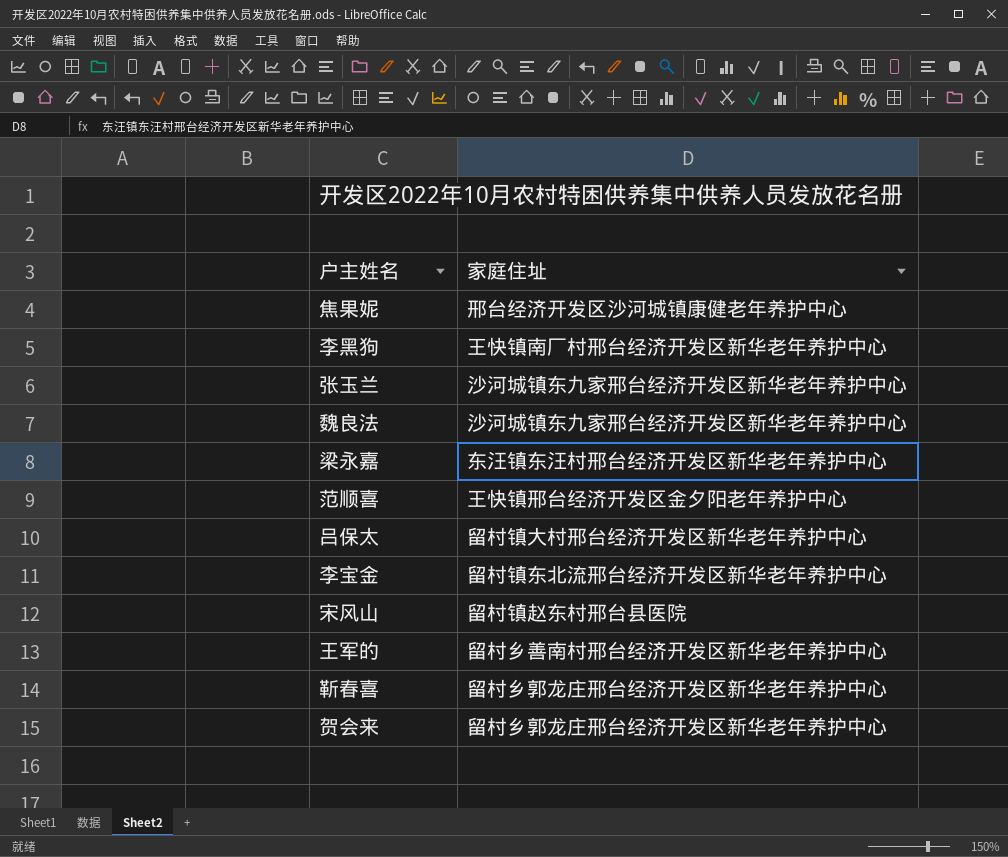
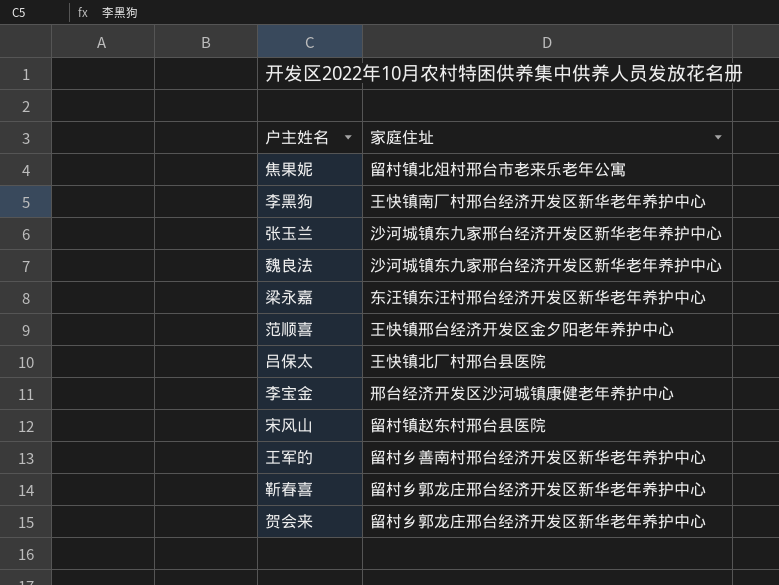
焦果妮 | 家庭住址: 邢台经济开发区沙河城镇康健老年养护中心 -> 留村镇北俎村邢台市老来乐老年公寓
吕保太 | 家庭住址: 留村镇大村邢台经济开发区新华老年养护中心 -> 王快镇北厂村邢台县医院
李宝金 | 家庭住址: 留村镇东北流邢台经济开发区新华老年养护中心 -> 邢台经济开发区沙河城镇康健老年养护中心

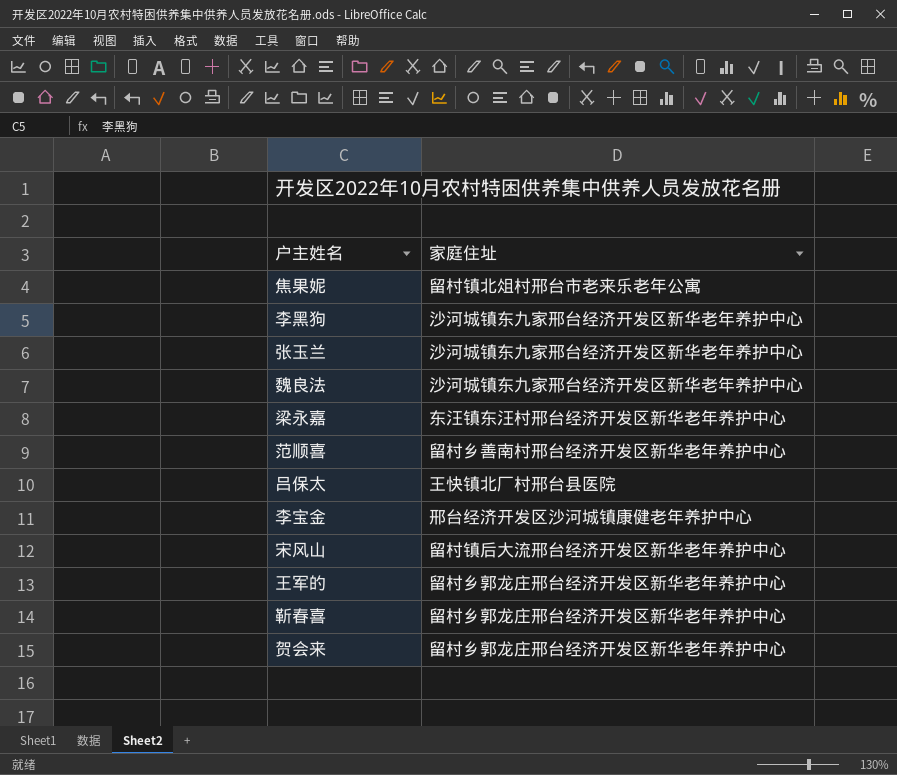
李黑狗 | 家庭住址: 王快镇南厂村邢台经济开发区新华老年养护中心 -> 沙河城镇东九家邢台经济开发区新华老年养护中心
范顺喜 | 家庭住址: 王快镇邢台经济开发区金夕阳老年养护中心 -> 留村乡善南村邢台经济开发区新华老年养护中心
宋风山 | 家庭住址: 留村镇赵东村邢台县医院 -> 留村镇后大流邢台经济开发区新华老年养护中心
王军的 | 家庭住址: 留村乡善南村邢台经济开发区新华老年养护中心 -> 留村乡郭龙庄邢台经济开发区新华老年养护中心

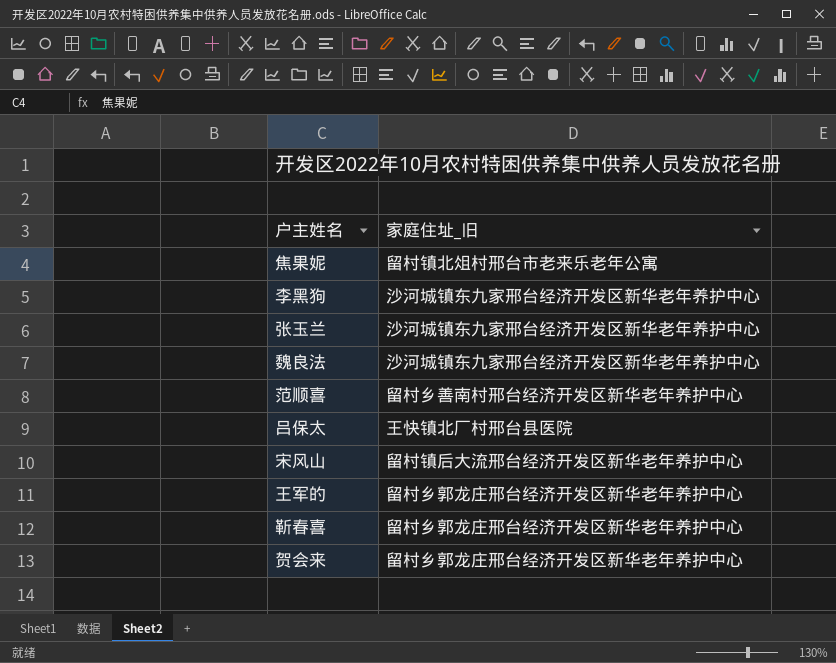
column name: 家庭住址 -> 家庭住址_旧
row 梁永嘉: 东汪镇东汪村邢台经济开发区新华老年养护中心 -> none
row 李宝金: 邢台经济开发区沙河城镇康健老年养护中心 -> none

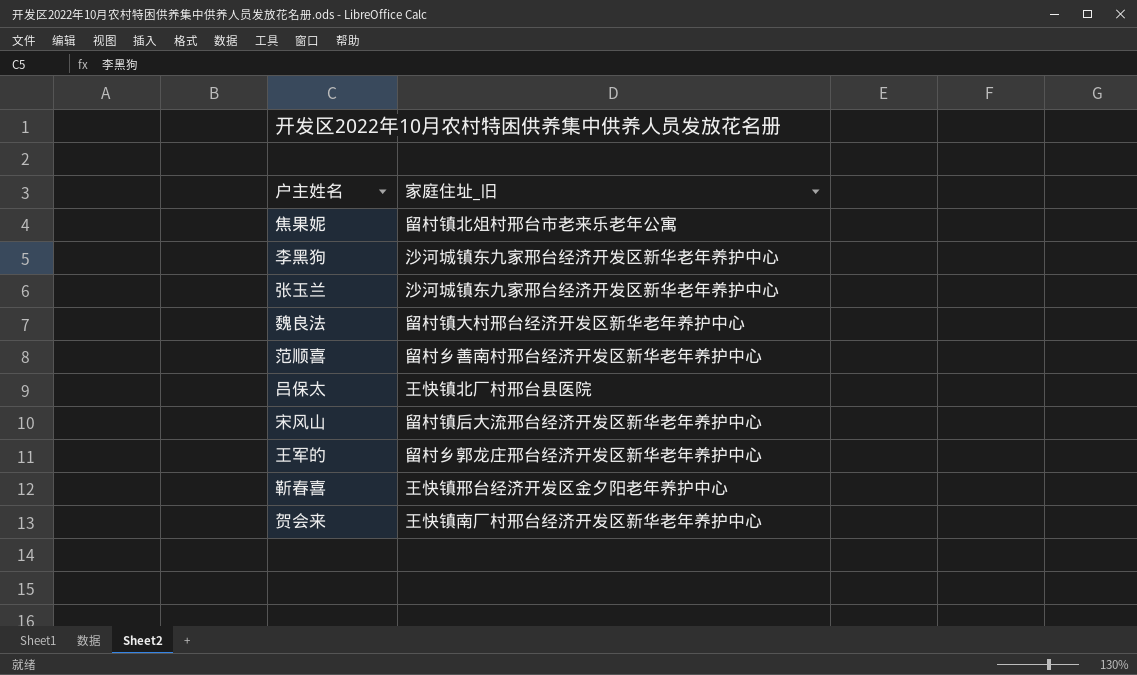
魏良法 | 家庭住址_旧: 沙河城镇东九家邢台经济开发区新华老年养护中心 -> 留村镇大村邢台经济开发区新华老年养护中心
靳春喜 | 家庭住址_旧: 留村乡郭龙庄邢台经济开发区新华老年养护中心 -> 王快镇邢台经济开发区金夕阳老年养护中心
贺会来 | 家庭住址_旧: 留村乡郭龙庄邢台经济开发区新华老年养护中心 -> 王快镇南厂村邢台经济开发区新华老年养护中心

